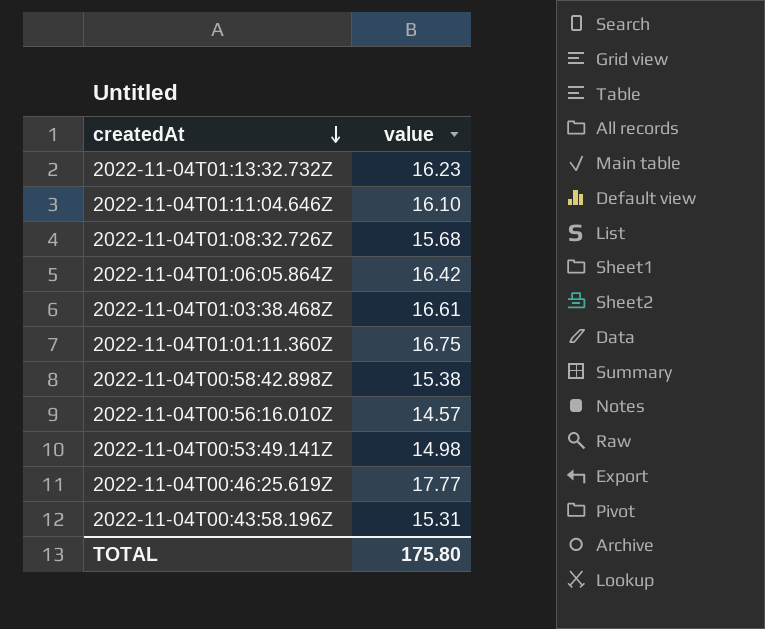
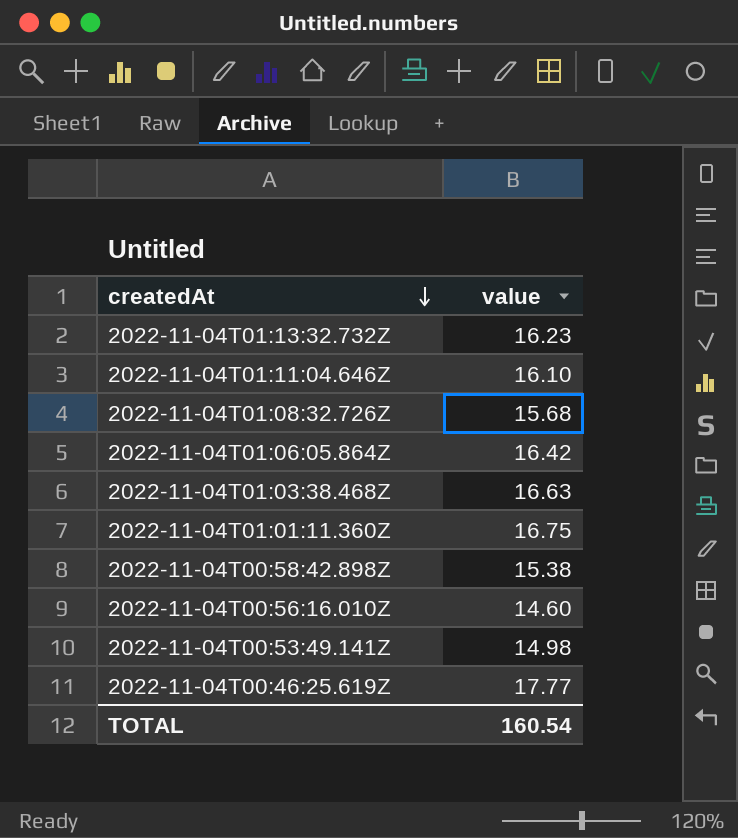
row 2022-11-04T00:43:58.196Z: 15.31 -> none
2022-11-04T01:03:38.468Z | value: 16.61 -> 16.63
2022-11-04T00:56:16.010Z | value: 14.57 -> 14.60
TOTAL | value: 175.80 -> 160.54

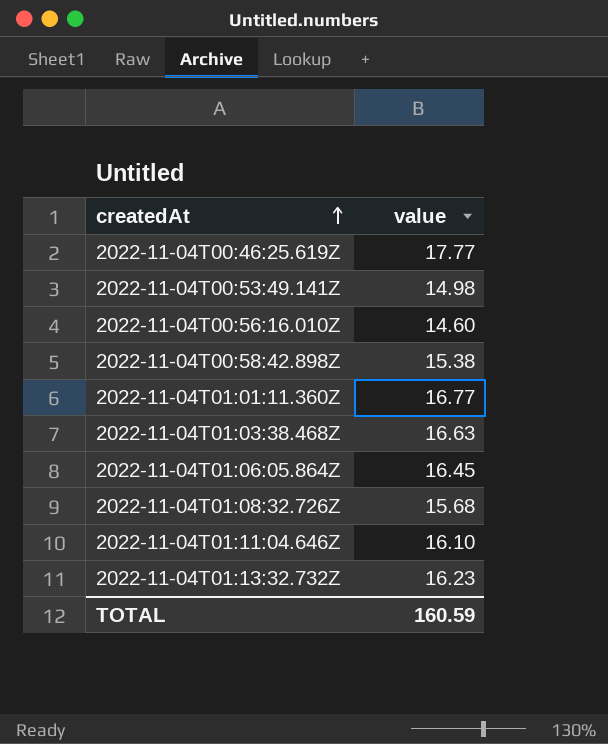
row order: createdAt descending -> createdAt ascending
2022-11-04T01:01:11.360Z | value: 16.75 -> 16.77
2022-11-04T01:06:05.864Z | value: 16.42 -> 16.45
TOTAL | value: 160.54 -> 160.59

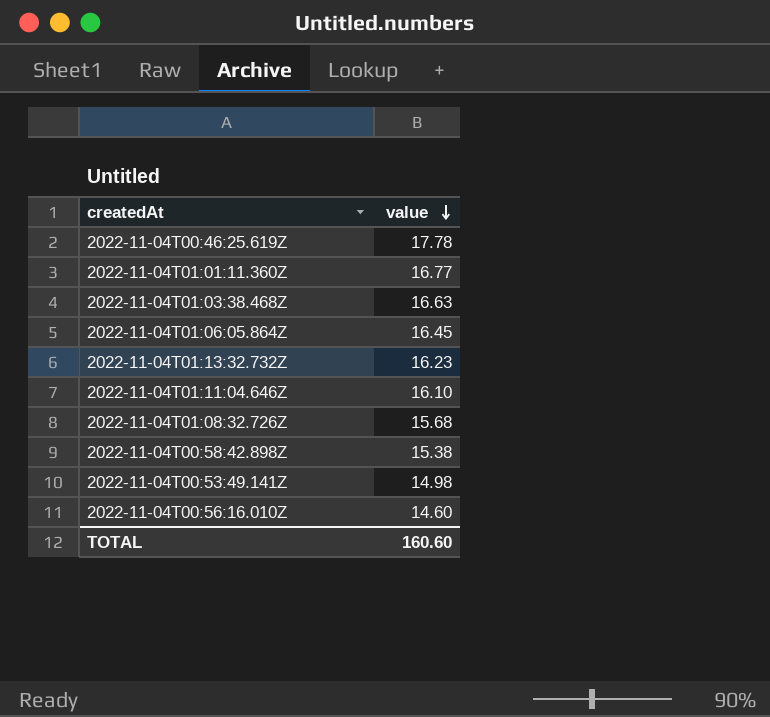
row order: createdAt ascending -> value descending
2022-11-04T00:46:25.619Z | value: 17.77 -> 17.78
TOTAL | value: 160.59 -> 160.60

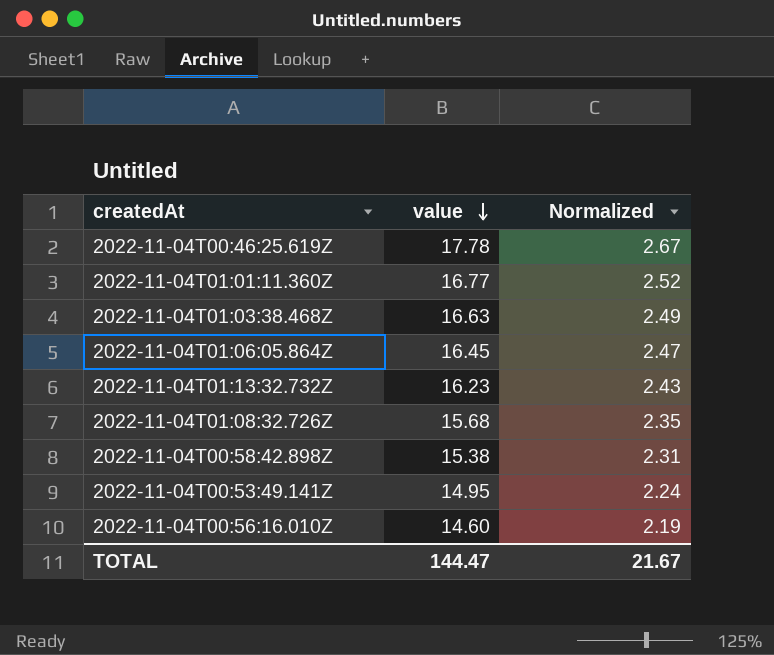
column Normalized | formula: none -> [value] * 0.15
row 2022-11-04T01:11:04.646Z: 16.10 -> none
2022-11-04T00:53:49.141Z | value: 14.98 -> 14.95
TOTAL | value: 160.60 -> 144.47

